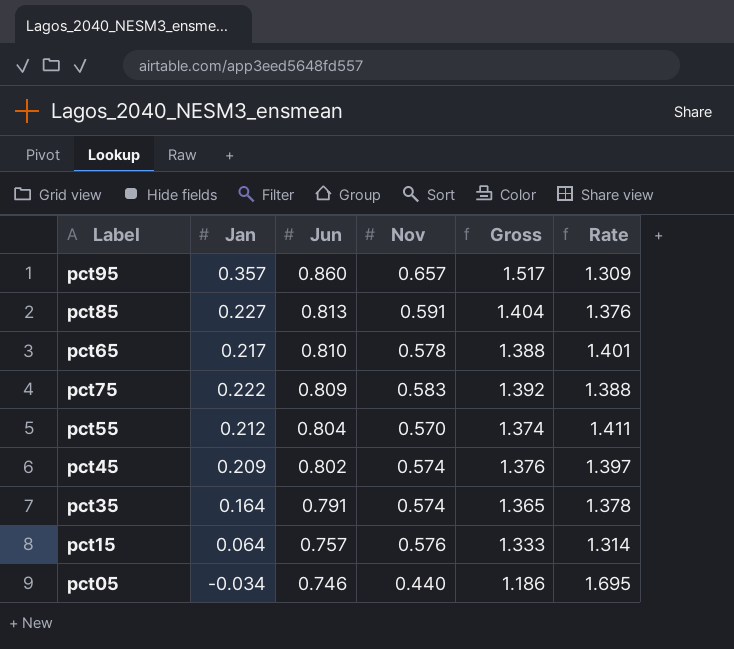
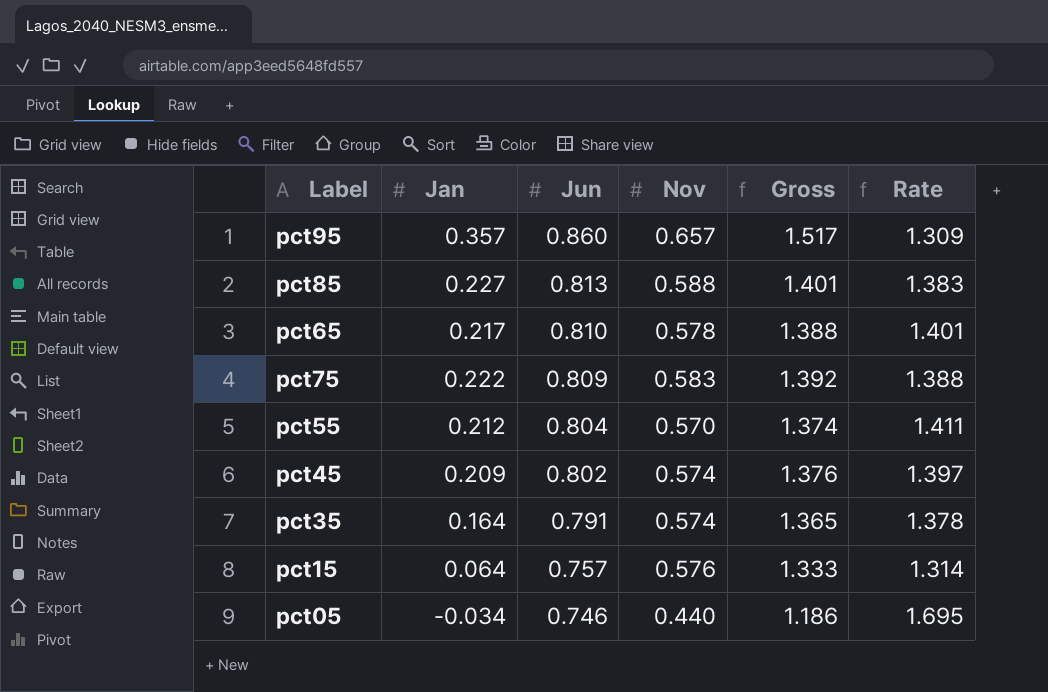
pct85 | Nov: 0.591 -> 0.588
pct85 | Gross: 1.404 -> 1.401
pct85 | Rate: 1.376 -> 1.383

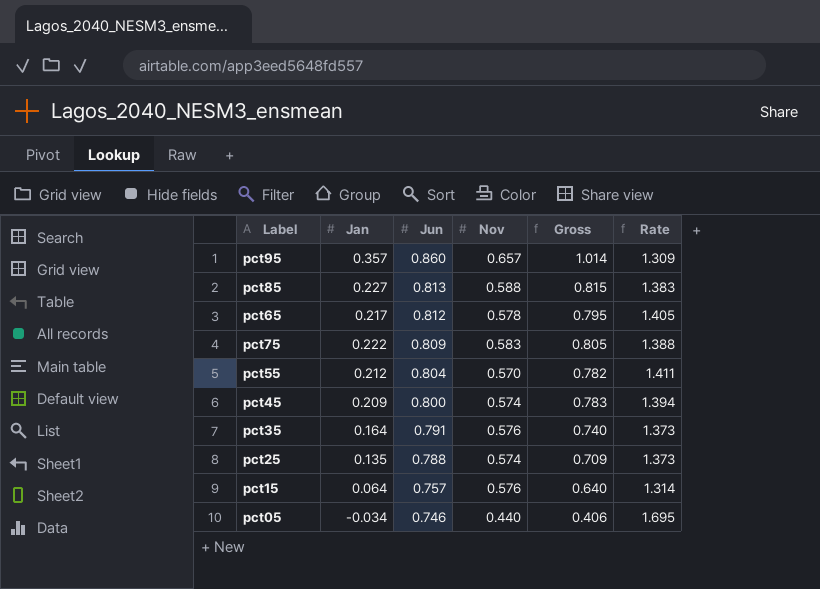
column Gross | formula: [Jun] + [Nov] -> [Jan] + [Nov]
pct65 | Jun: 0.810 -> 0.812
pct65 | Rate: 1.401 -> 1.405
pct45 | Jun: 0.802 -> 0.800
pct45 | Rate: 1.397 -> 1.394
pct35 | Nov: 0.574 -> 0.576
pct35 | Rate: 1.378 -> 1.373
row pct25: none -> 0.135 | 0.788 | 0.574 | 0.709 | 1.373

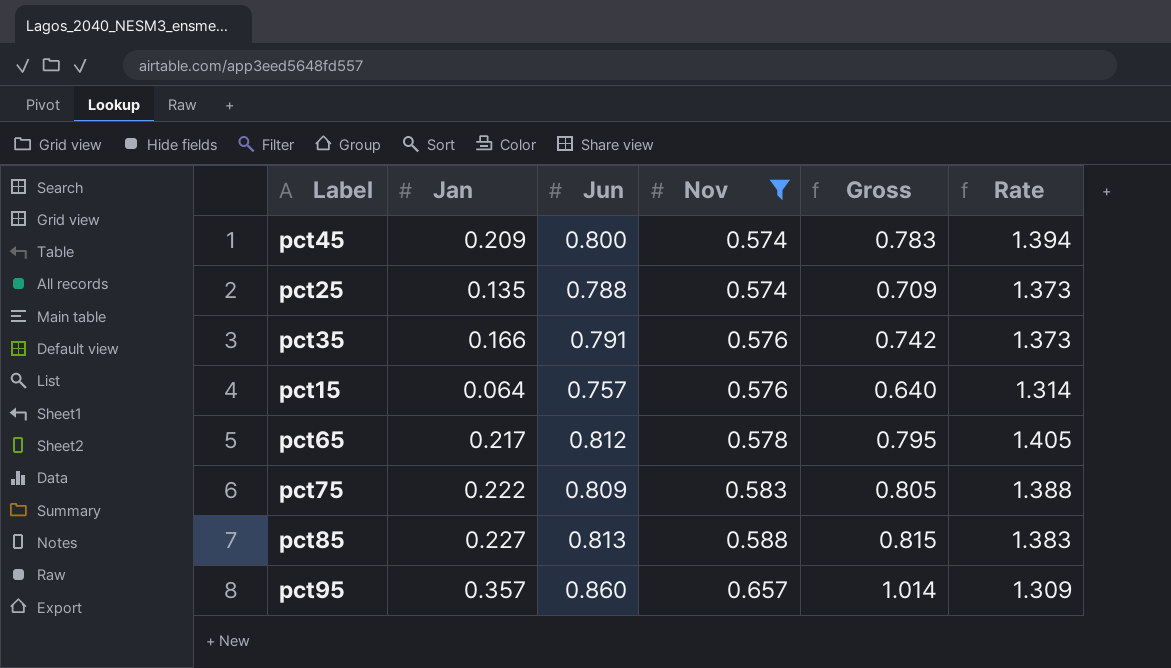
filter: none -> Nov >= 0.574
row order: Jun descending -> Nov ascending
pct35 | Jan: 0.164 -> 0.166
pct35 | Gross: 0.740 -> 0.742

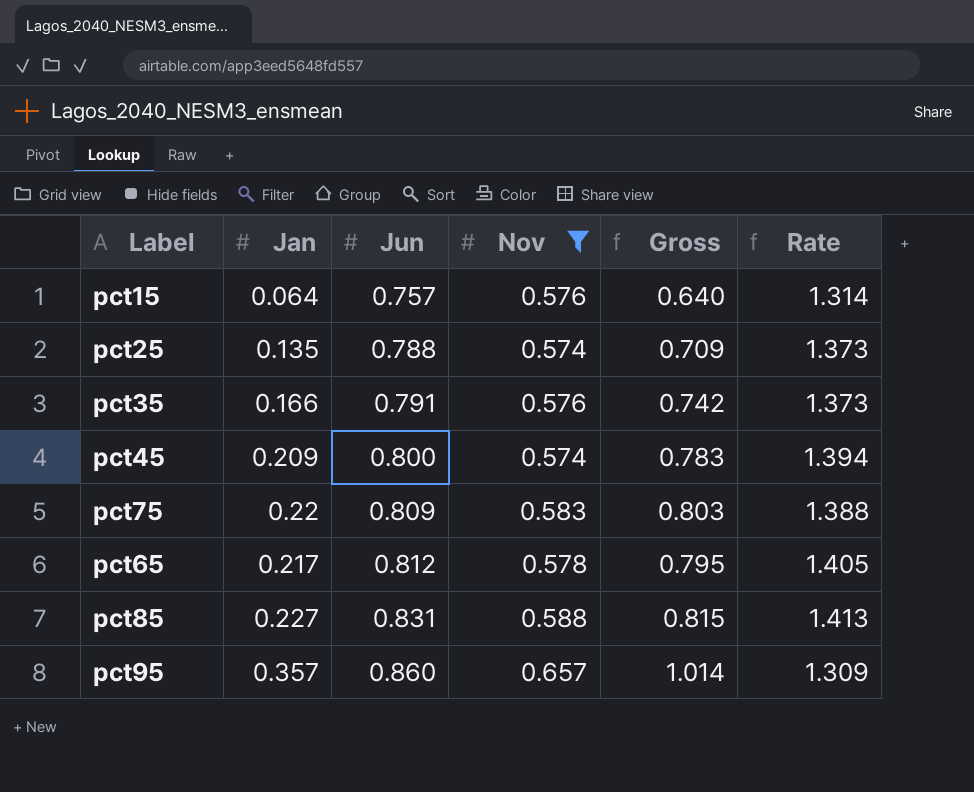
row order: Nov ascending -> Jun ascending
pct75 | Jan: 0.222 -> 0.22
pct75 | Gross: 0.805 -> 0.803
pct85 | Jun: 0.813 -> 0.831
pct85 | Rate: 1.383 -> 1.413

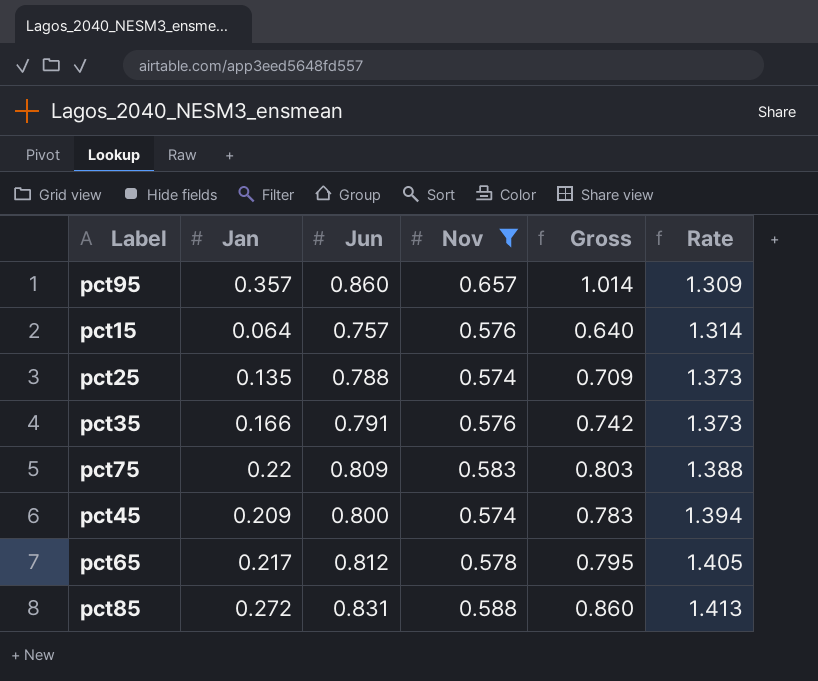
row order: Jun ascending -> Rate ascending
pct85 | Jan: 0.227 -> 0.272
pct85 | Gross: 0.815 -> 0.860

